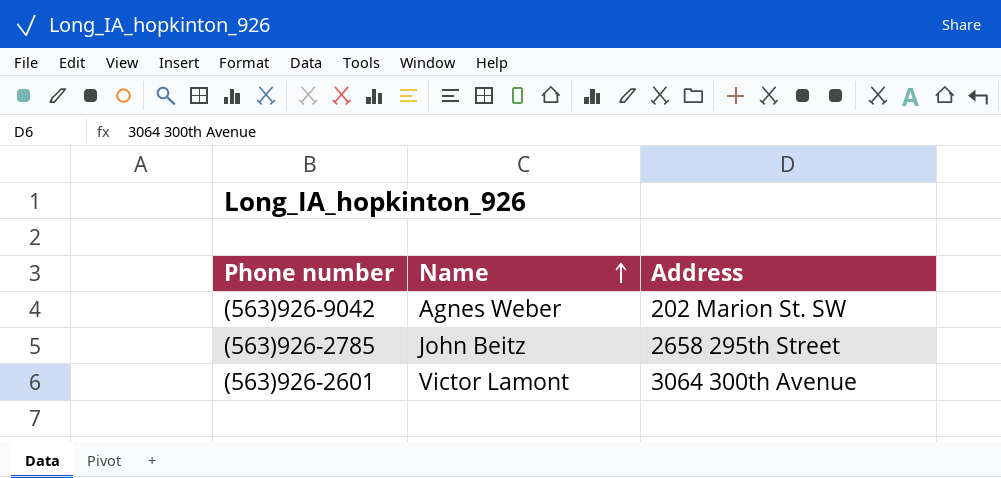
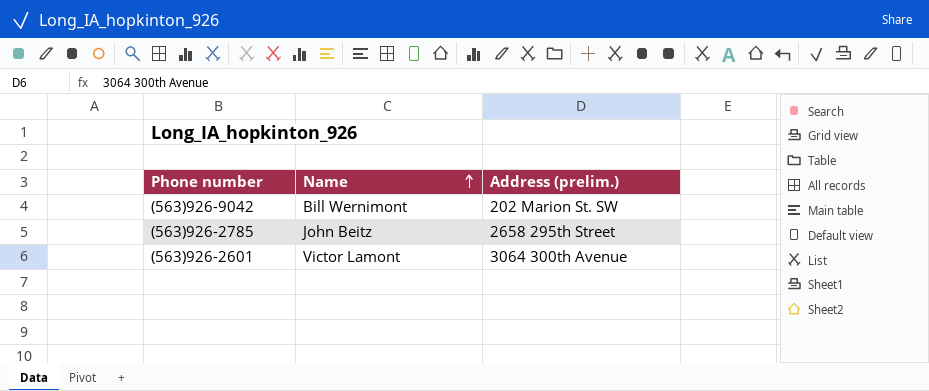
column name: Address -> Address (prelim.)
(563)926-9042 | Name: Agnes Weber -> Bill Wernimont

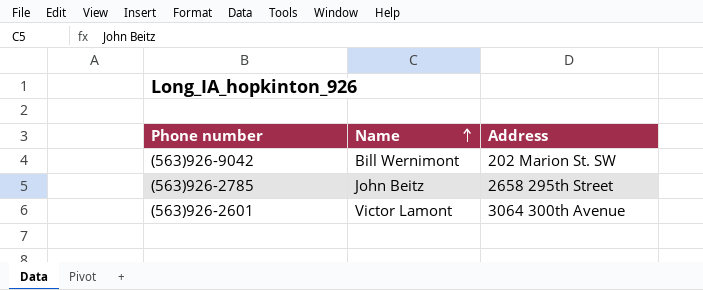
column name: Address (prelim.) -> Address

